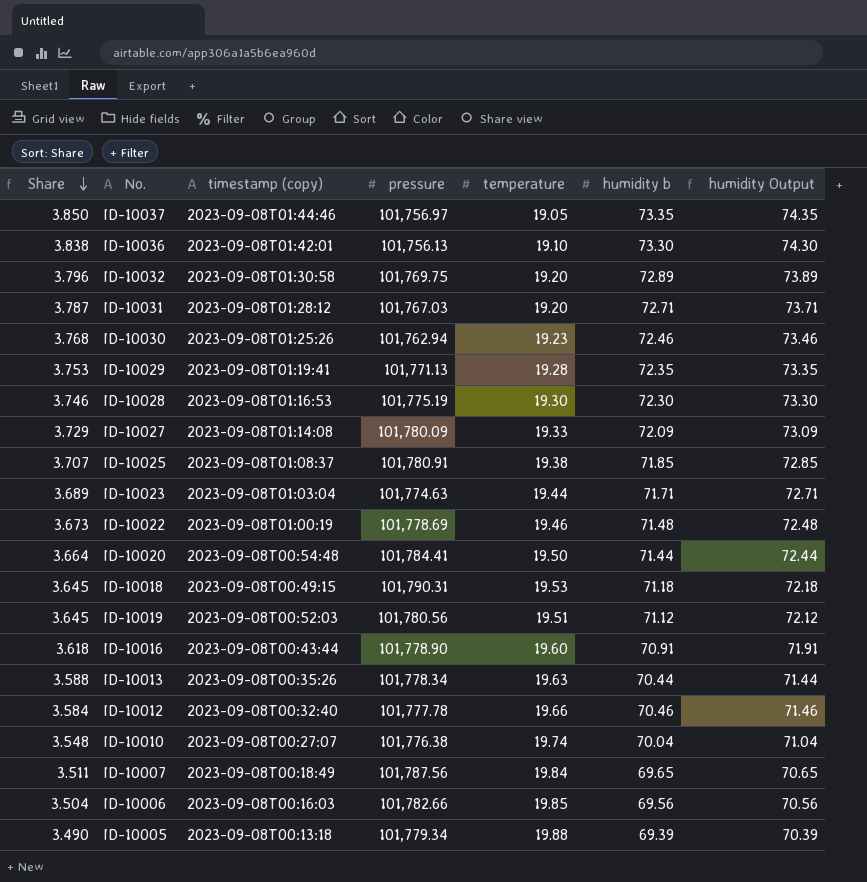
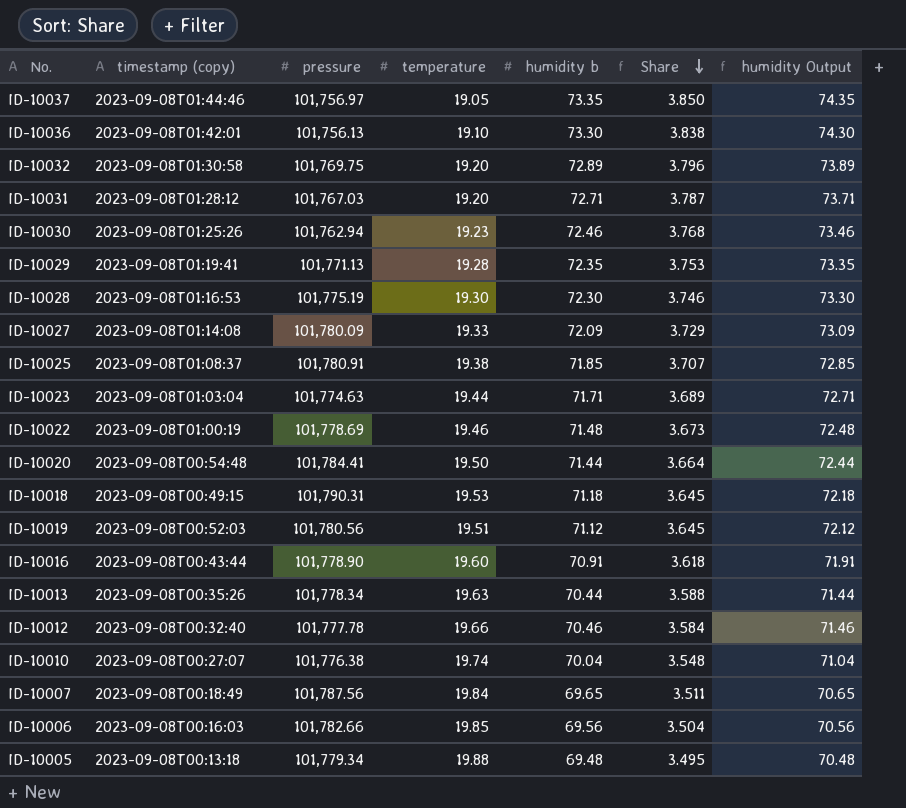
column Share | position: 1 -> 6
ID-10005 | humidity b: 69.39 -> 69.48
ID-10005 | Share: 3.490 -> 3.495
ID-10005 | humidity Output: 70.39 -> 70.48

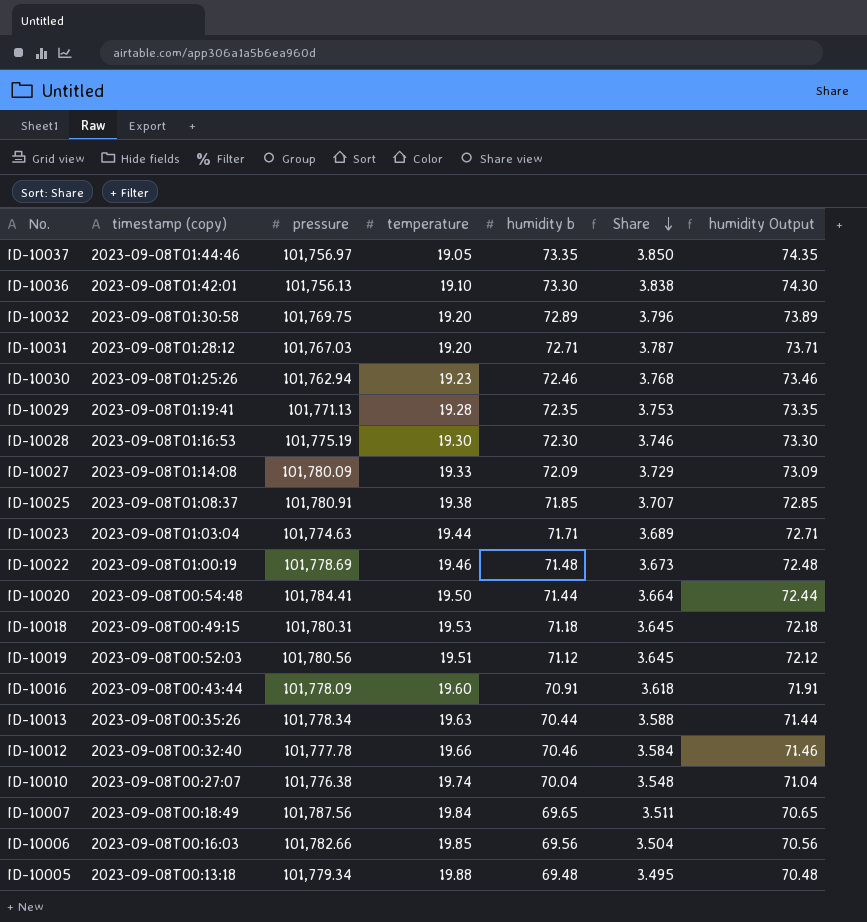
ID-10018 | pressure: 101,790.31 -> 101,780.31
ID-10016 | pressure: 101,778.90 -> 101,778.09

